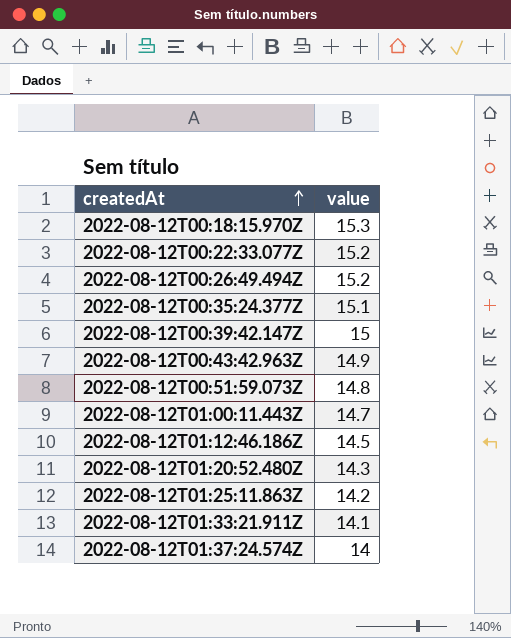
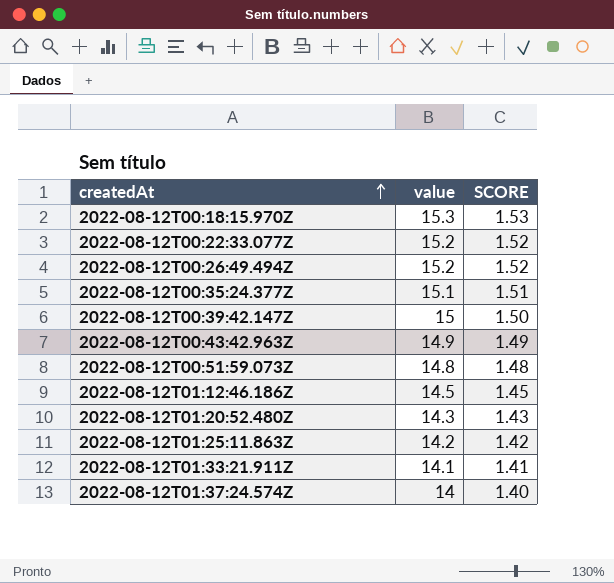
column SCORE | formula: none -> [value] * 0.1
row 2022-08-12T01:00:11.443Z: 14.7 -> none

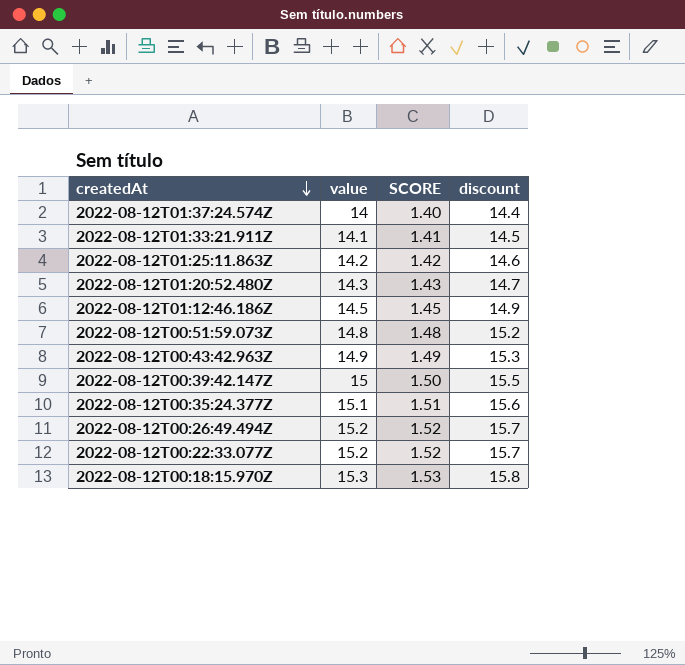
row order: createdAt ascending -> createdAt descending
column discount | formula: none -> [value] * 1.03

